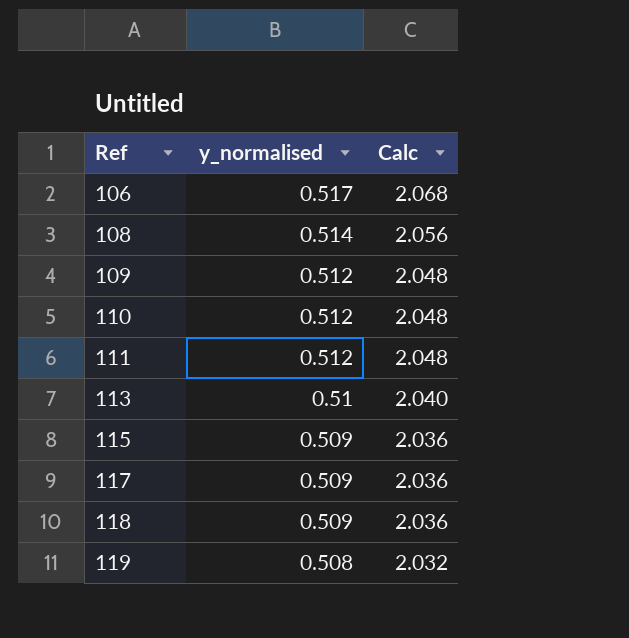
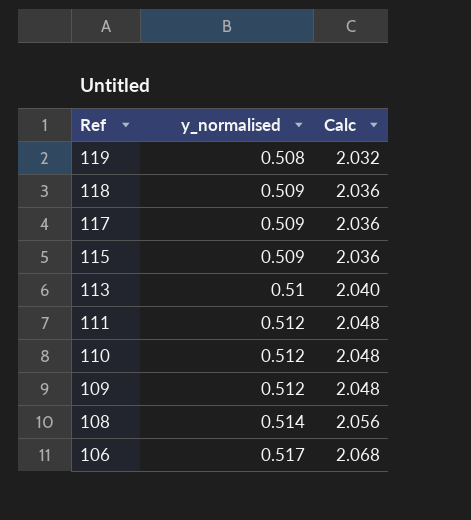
row order: Ref ascending -> Ref descending

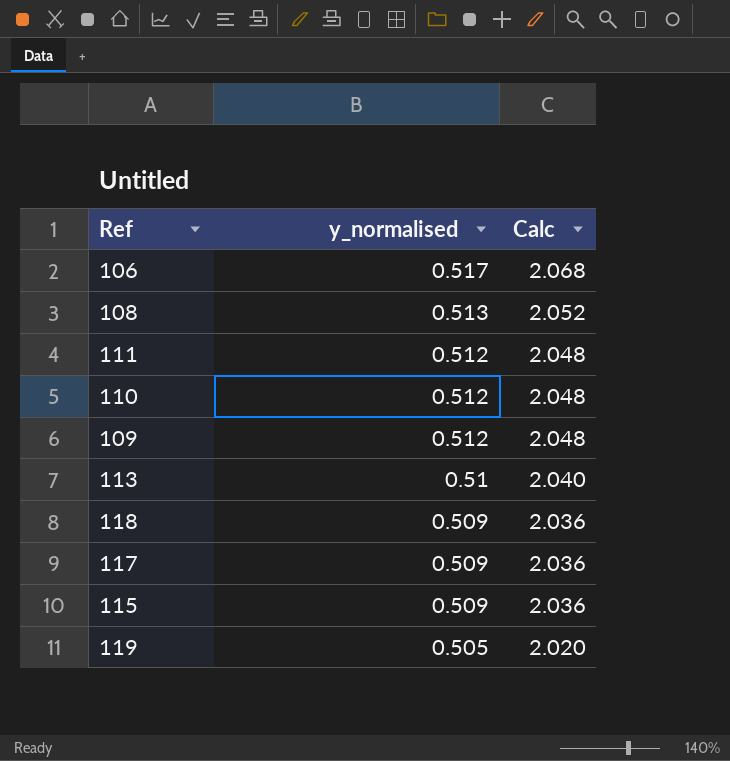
row order: Ref descending -> y_normalised descending
108 | y_normalised: 0.514 -> 0.513
108 | Calc: 2.056 -> 2.052
119 | y_normalised: 0.508 -> 0.505
119 | Calc: 2.032 -> 2.020

